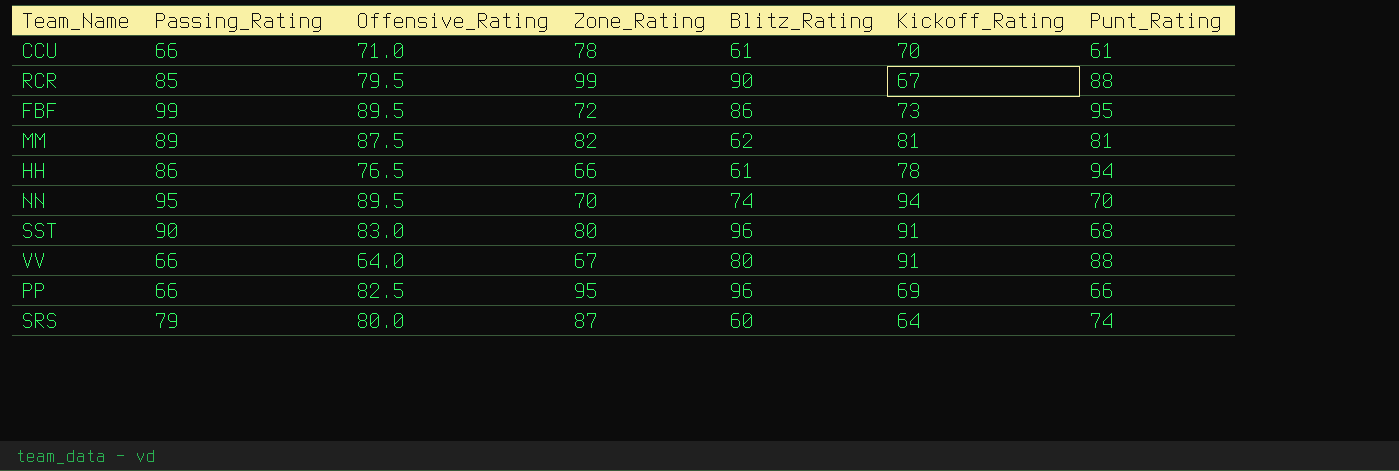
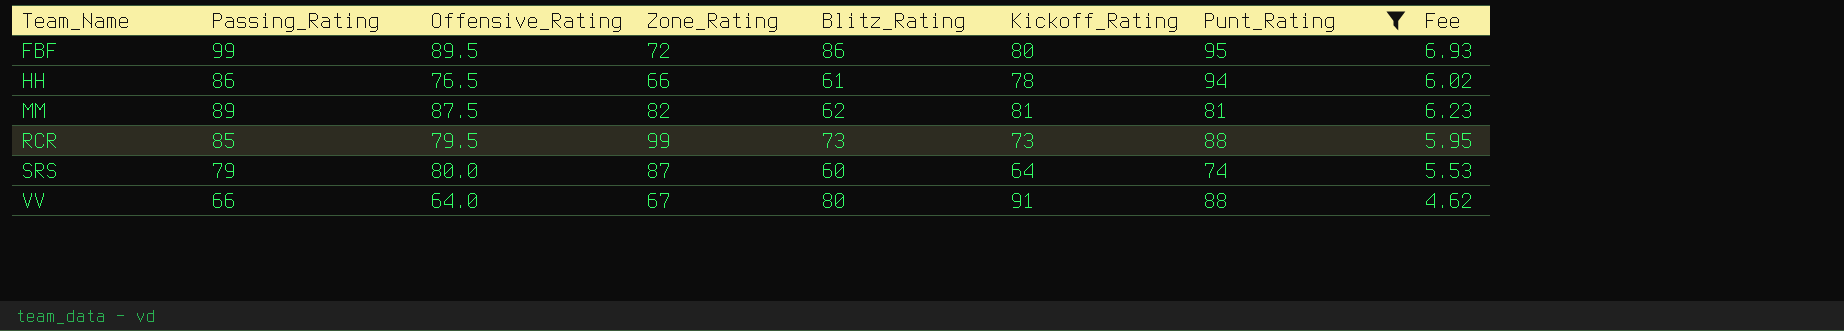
filter: none -> Punt_Rating >= 74
row order: none -> Team_Name ascending
column Fee | formula: none -> [Passing_Rating] * 0.07
FBF | Kickoff_Rating: 73 -> 80
RCR | Blitz_Rating: 90 -> 73
RCR | Kickoff_Rating: 67 -> 73

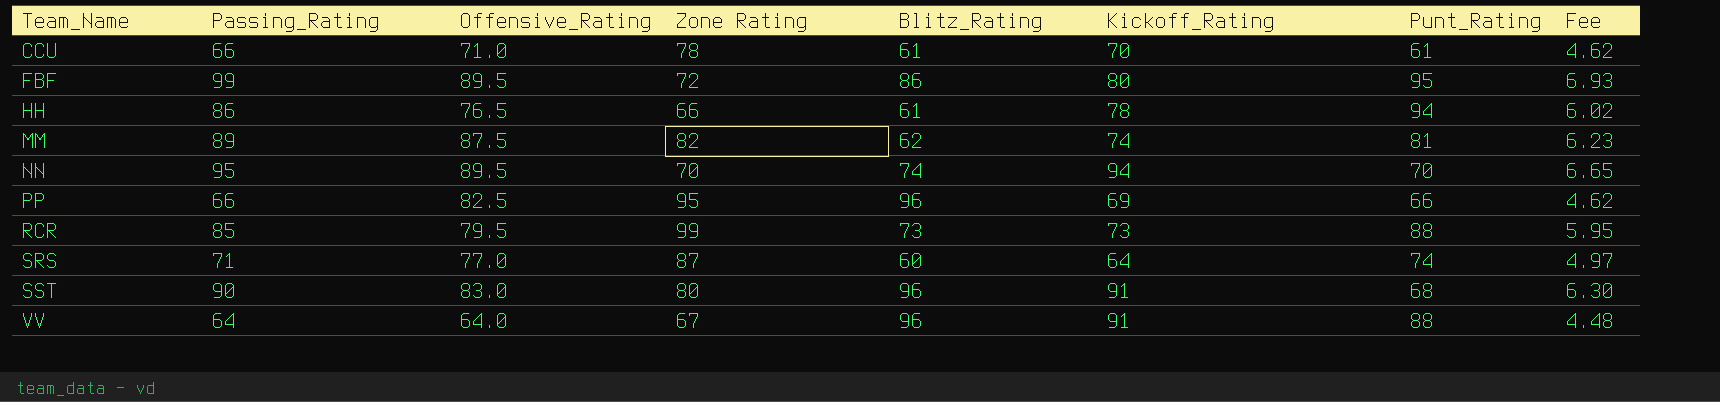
filter: Punt_Rating >= 74 -> none
column name: Zone_Rating -> Zone Rating
MM | Kickoff_Rating: 81 -> 74
SRS | Passing_Rating: 79 -> 71
SRS | Offensive_Rating: 80.0 -> 77.0
SRS | Fee: 5.53 -> 4.97
VV | Passing_Rating: 66 -> 64
VV | Blitz_Rating: 80 -> 96
VV | Fee: 4.62 -> 4.48

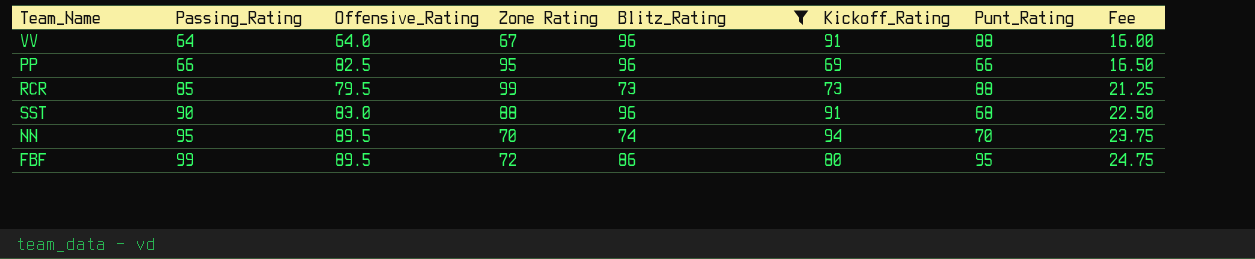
filter: none -> Blitz_Rating >= 73
row order: Team_Name ascending -> Passing_Rating ascending
column Fee | formula: [Passing_Rating] * 0.07 -> [Passing_Rating] * 0.25
SST | Zone Rating: 80 -> 88

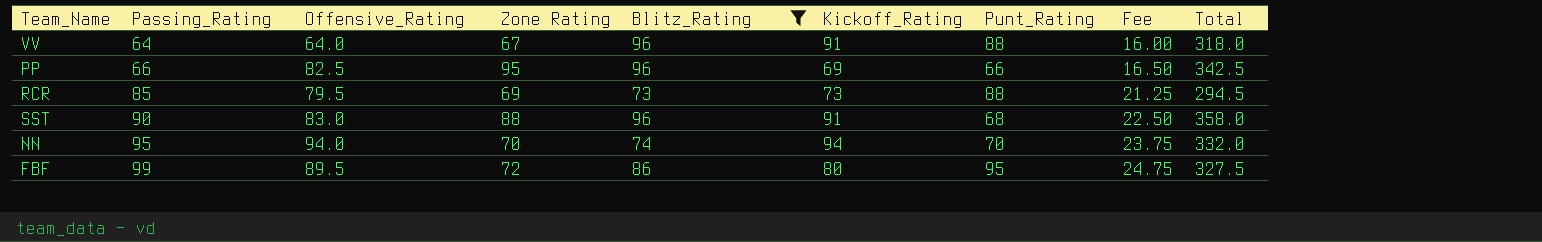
column Total | formula: none -> [Offensive_Rating] + [Zone Rating] + [Blitz_Rating] + [Kickoff_Rating]
RCR | Zone Rating: 99 -> 69
NN | Offensive_Rating: 89.5 -> 94.0

